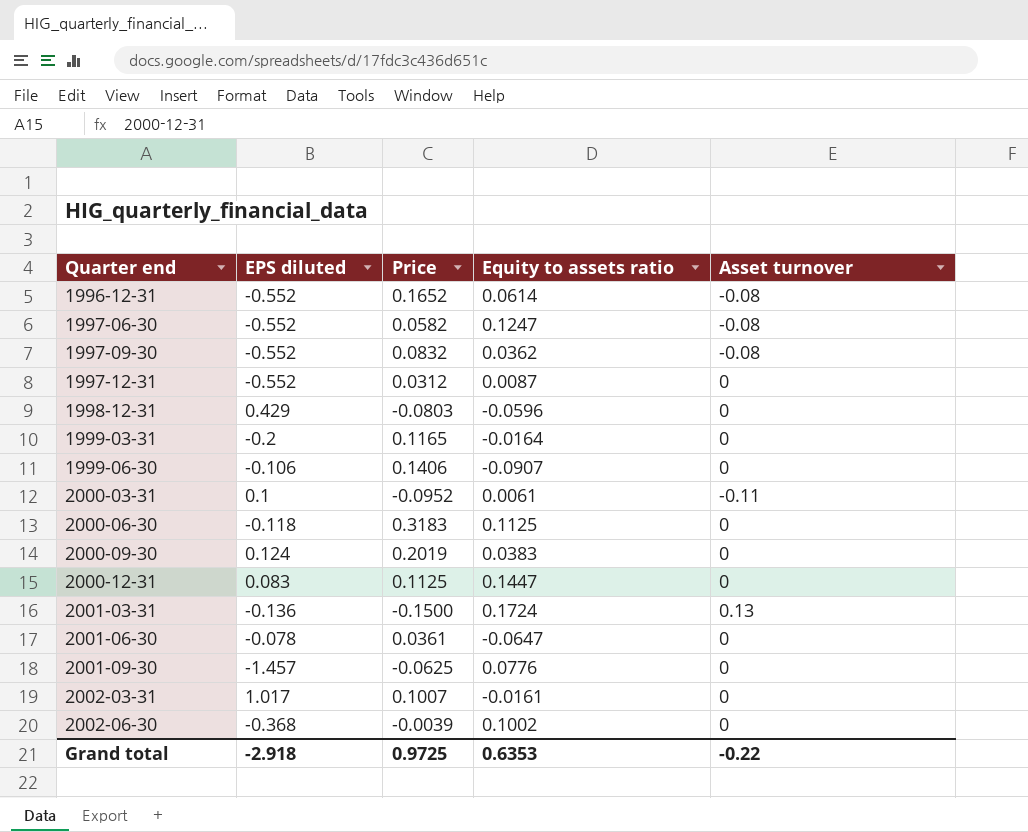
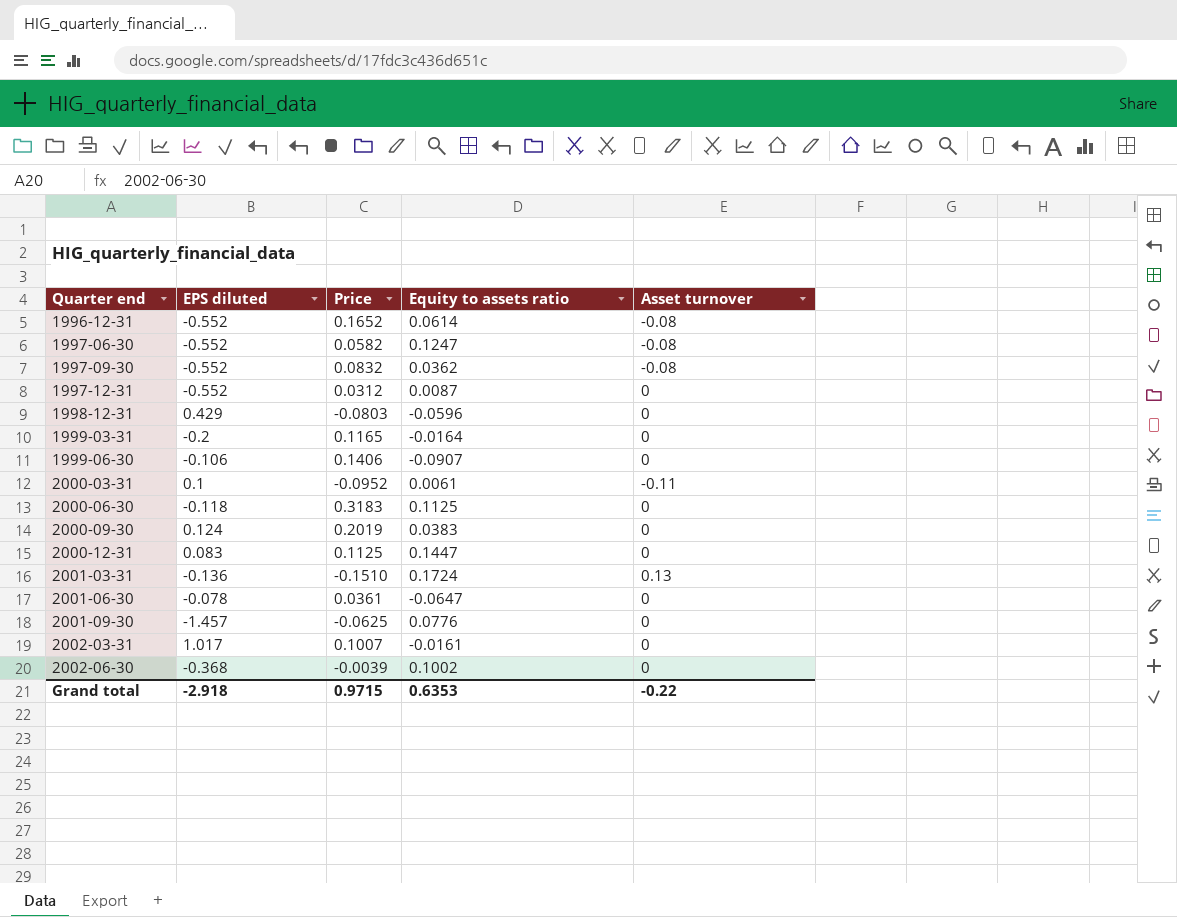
2001-03-31 | Price: -0.1500 -> -0.1510
Grand total | Price: 0.9725 -> 0.9715

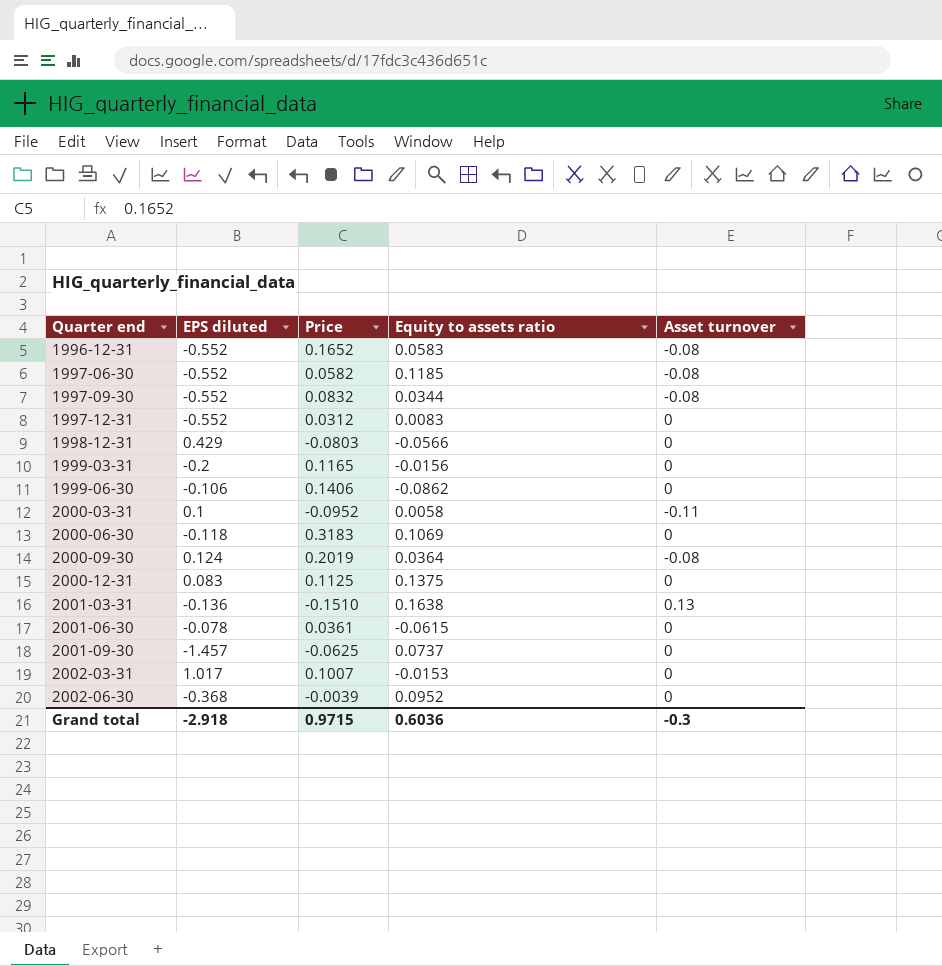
1996-12-31 | Equity to assets ratio: 0.0614 -> 0.0583
1997-06-30 | Equity to assets ratio: 0.1247 -> 0.1185
1997-09-30 | Equity to assets ratio: 0.0362 -> 0.0344
1997-12-31 | Equity to assets ratio: 0.0087 -> 0.0083
1998-12-31 | Equity to assets ratio: -0.0596 -> -0.0566
1999-03-31 | Equity to assets ratio: -0.0164 -> -0.0156
1999-06-30 | Equity to assets ratio: -0.0907 -> -0.0862
2000-03-31 | Equity to assets ratio: 0.0061 -> 0.0058
2000-06-30 | Equity to assets ratio: 0.1125 -> 0.1069
2000-09-30 | Equity to assets ratio: 0.0383 -> 0.0364
2000-09-30 | Asset turnover: 0 -> -0.08
2000-12-31 | Equity to assets ratio: 0.1447 -> 0.1375
2001-03-31 | Equity to assets ratio: 0.1724 -> 0.1638
2001-06-30 | Equity to assets ratio: -0.0647 -> -0.0615
2001-09-30 | Equity to assets ratio: 0.0776 -> 0.0737
2002-03-31 | Equity to assets ratio: -0.0161 -> -0.0153
2002-06-30 | Equity to assets ratio: 0.1002 -> 0.0952
Grand total | Equity to assets ratio: 0.6353 -> 0.6036
Grand total | Asset turnover: -0.22 -> -0.3

